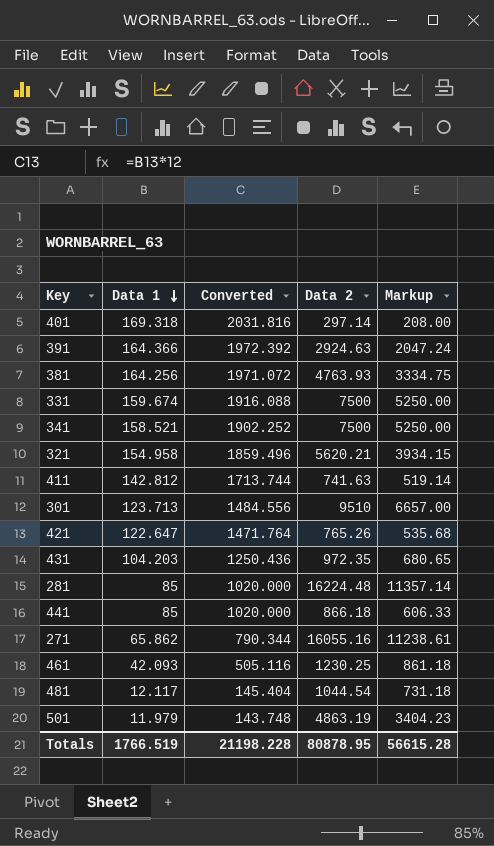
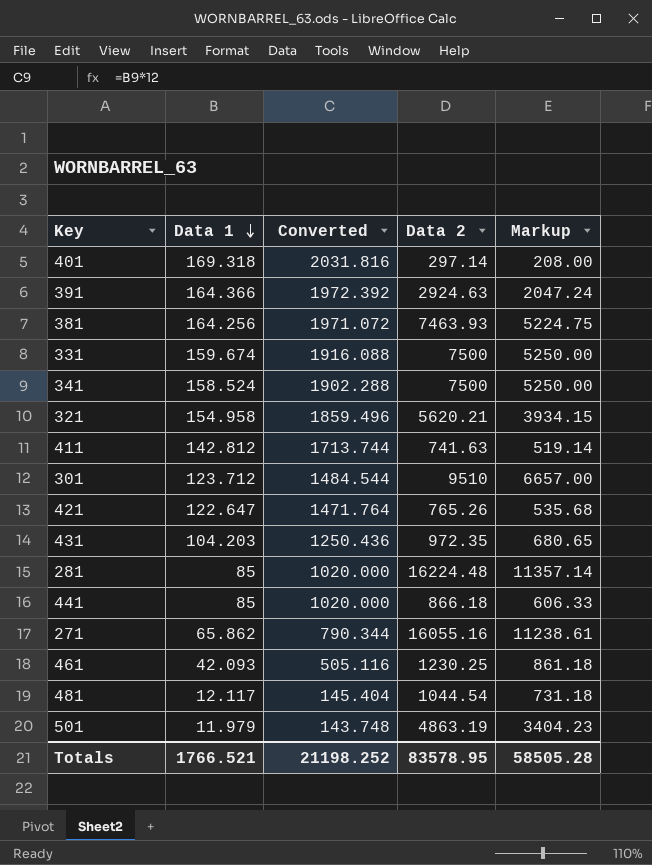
381 | Data 2: 4763.93 -> 7463.93
381 | Markup: 3334.75 -> 5224.75
341 | Data 1: 158.521 -> 158.524
341 | Converted: 1902.252 -> 1902.288
301 | Data 1: 123.713 -> 123.712
301 | Converted: 1484.556 -> 1484.544
Totals | Data 1: 1766.519 -> 1766.521
Totals | Converted: 21198.228 -> 21198.252
Totals | Data 2: 80878.95 -> 83578.95
Totals | Markup: 56615.28 -> 58505.28

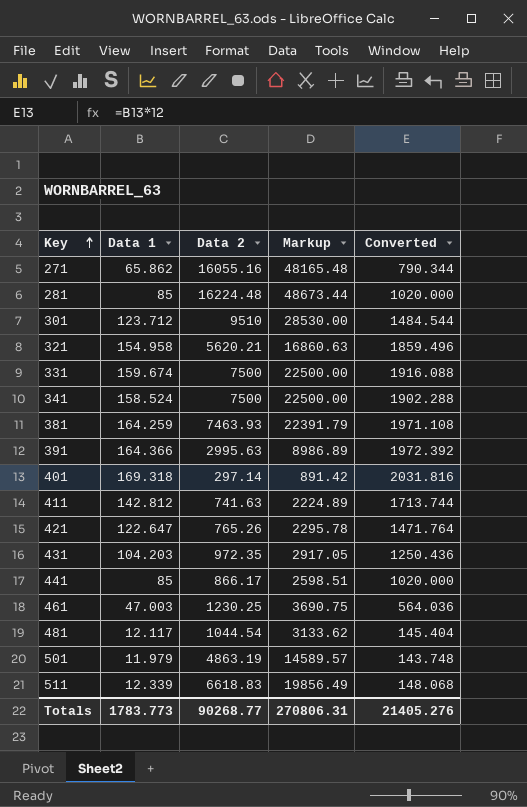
row order: Data 1 descending -> Key ascending
column Markup | formula: [Data 2] * 0.7 -> [Data 2] * 3
column Converted | position: 3 -> 5
381 | Data 1: 164.256 -> 164.259
381 | Converted: 1971.072 -> 1971.108
391 | Data 2: 2924.63 -> 2995.63
441 | Data 2: 866.18 -> 866.17
461 | Data 1: 42.093 -> 47.003
461 | Converted: 505.116 -> 564.036
row 511: none -> 12.339 | 6618.83 | 19856.49 | 148.068
Totals | Data 1: 1766.521 -> 1783.773
Totals | Data 2: 83578.95 -> 90268.77
Totals | Markup: 58505.28 -> 270806.31
Totals | Converted: 21198.252 -> 21405.276

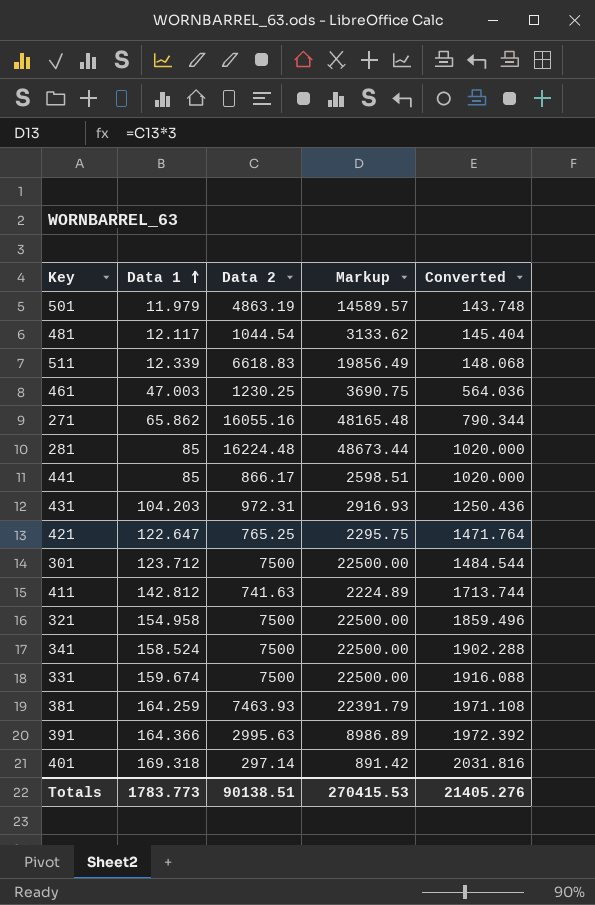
row order: Key ascending -> Data 1 ascending
431 | Data 2: 972.35 -> 972.31
431 | Markup: 2917.05 -> 2916.93
421 | Data 2: 765.26 -> 765.25
421 | Markup: 2295.78 -> 2295.75
301 | Data 2: 9510 -> 7500
301 | Markup: 28530.00 -> 22500.00
321 | Data 2: 5620.21 -> 7500
321 | Markup: 16860.63 -> 22500.00
Totals | Data 2: 90268.77 -> 90138.51
Totals | Markup: 270806.31 -> 270415.53

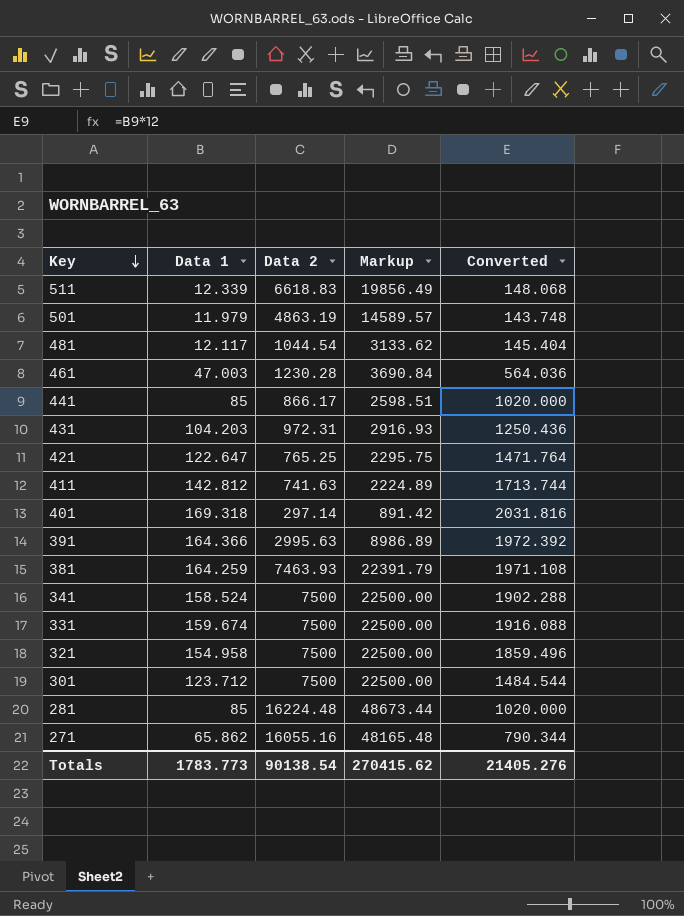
row order: Data 1 ascending -> Key descending
461 | Data 2: 1230.25 -> 1230.28
461 | Markup: 3690.75 -> 3690.84
Totals | Data 2: 90138.51 -> 90138.54
Totals | Markup: 270415.53 -> 270415.62

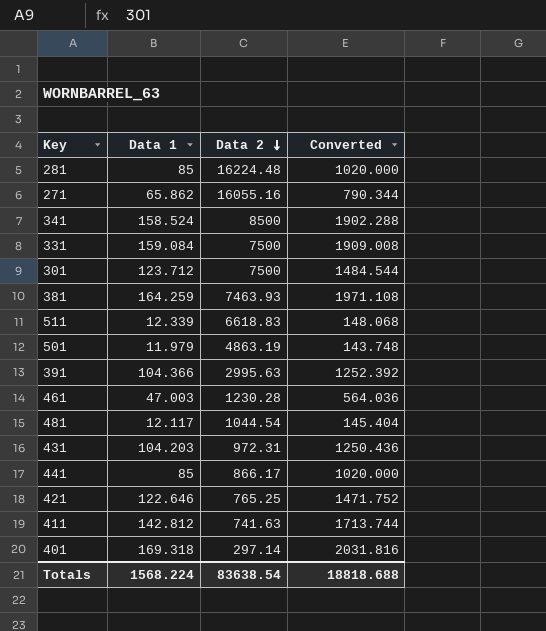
row order: Key descending -> Data 2 descending
column Markup | formula: [Data 2] * 3 -> none
row 321: 154.958 | 7500 | 22500.00 | 1859.496 -> none
341 | Data 2: 7500 -> 8500
331 | Data 1: 159.674 -> 159.084
331 | Converted: 1916.088 -> 1909.008
391 | Data 1: 164.366 -> 104.366
391 | Converted: 1972.392 -> 1252.392
421 | Data 1: 122.647 -> 122.646
421 | Converted: 1471.764 -> 1471.752
Totals | Data 1: 1783.773 -> 1568.224
Totals | Data 2: 90138.54 -> 83638.54
Totals | Converted: 21405.276 -> 18818.688

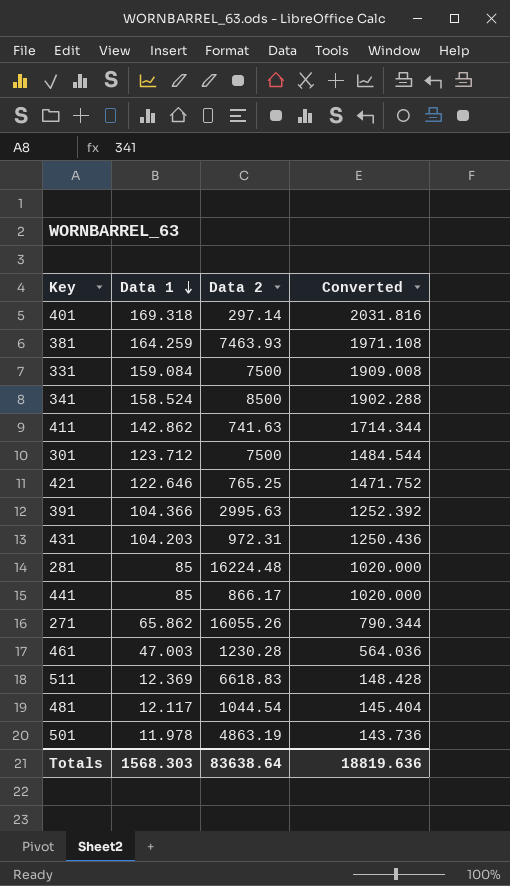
row order: Data 2 descending -> Data 1 descending
411 | Data 1: 142.812 -> 142.862
411 | Converted: 1713.744 -> 1714.344
271 | Data 2: 16055.16 -> 16055.26
511 | Data 1: 12.339 -> 12.369
511 | Converted: 148.068 -> 148.428
501 | Data 1: 11.979 -> 11.978
501 | Converted: 143.748 -> 143.736
Totals | Data 1: 1568.224 -> 1568.303
Totals | Data 2: 83638.54 -> 83638.64
Totals | Converted: 18818.688 -> 18819.636

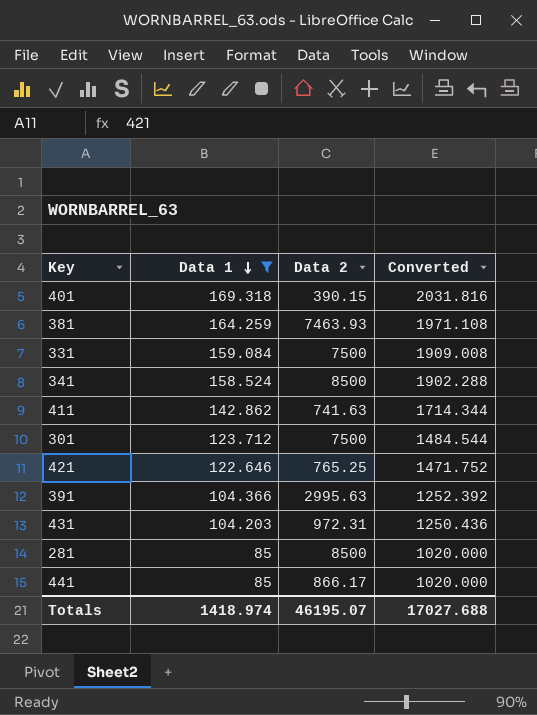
filter: none -> Data 1 >= 85
401 | Data 2: 297.14 -> 390.15
281 | Data 2: 16224.48 -> 8500
Totals | Data 1: 1568.303 -> 1418.974
Totals | Data 2: 83638.64 -> 46195.07
Totals | Converted: 18819.636 -> 17027.688

